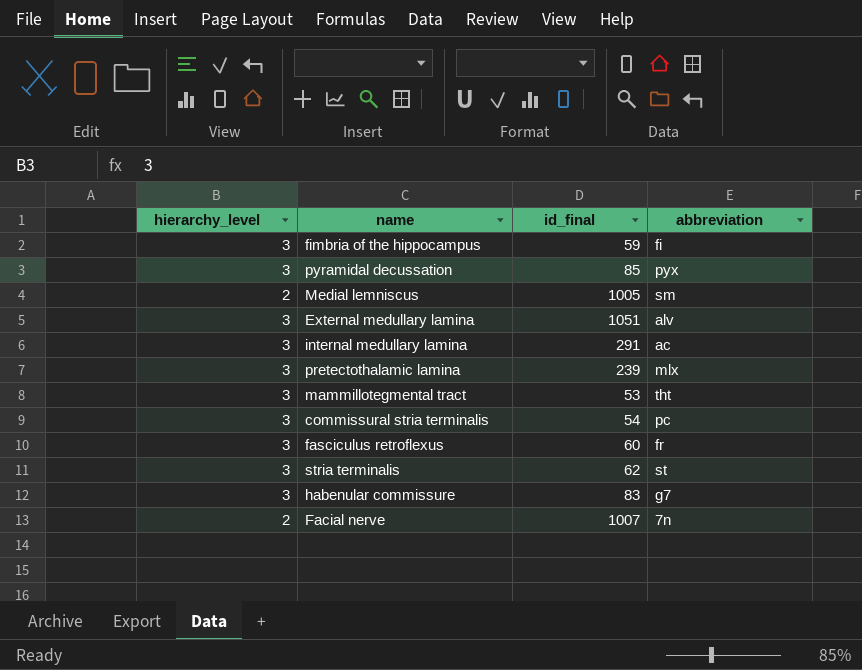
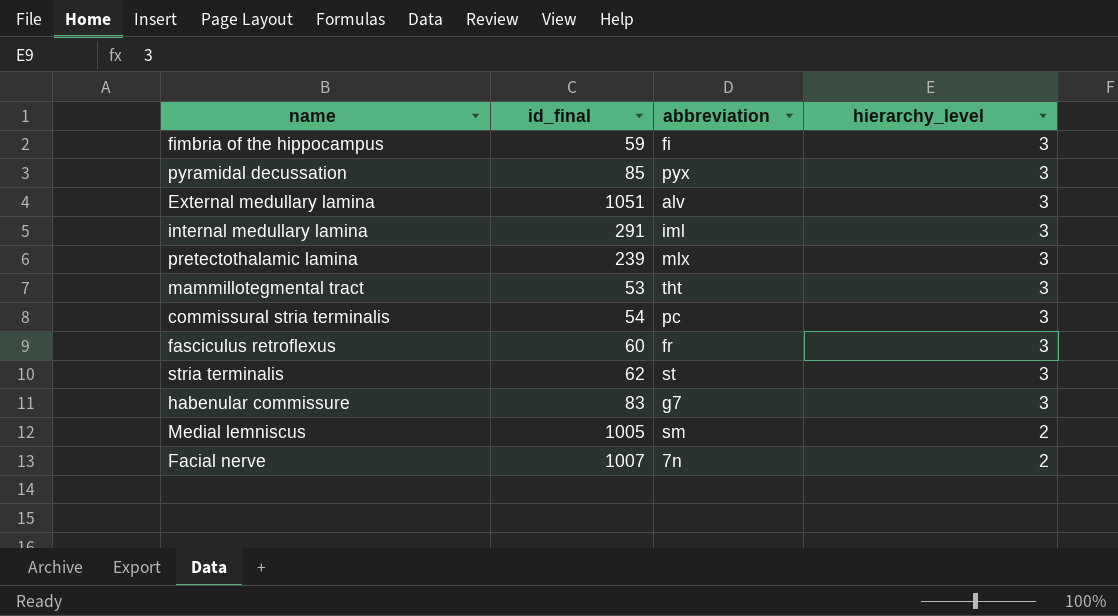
row order: none -> hierarchy_level descending
column hierarchy_level | position: 1 -> 4
internal medullary lamina | abbreviation: ac -> iml

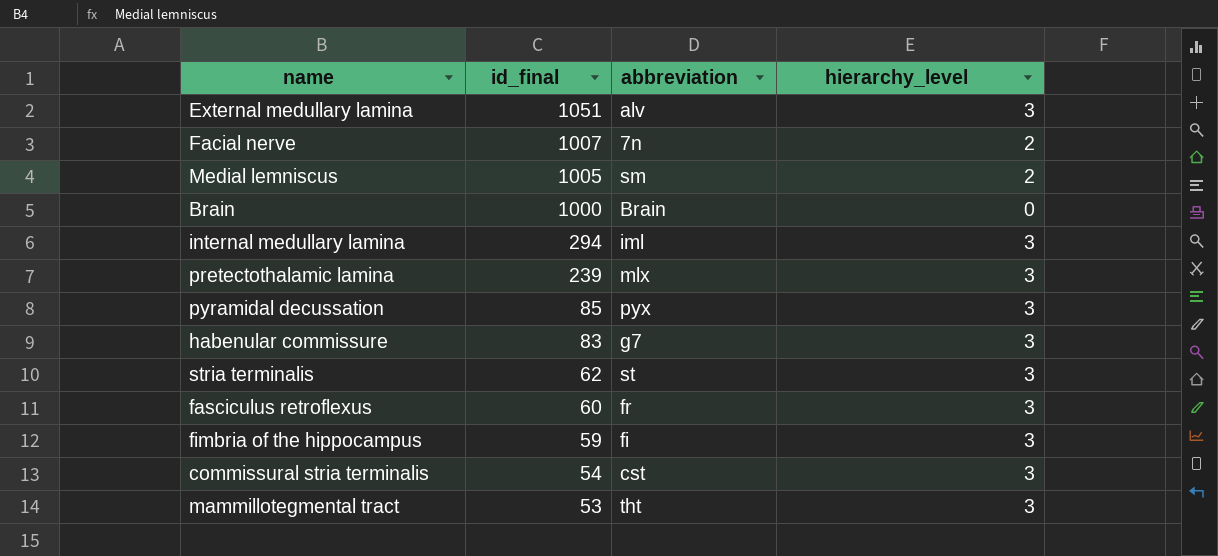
row order: hierarchy_level descending -> id_final descending
row Brain: none -> 1000 | Brain | 0
internal medullary lamina | id_final: 291 -> 294
commissural stria terminalis | abbreviation: pc -> cst

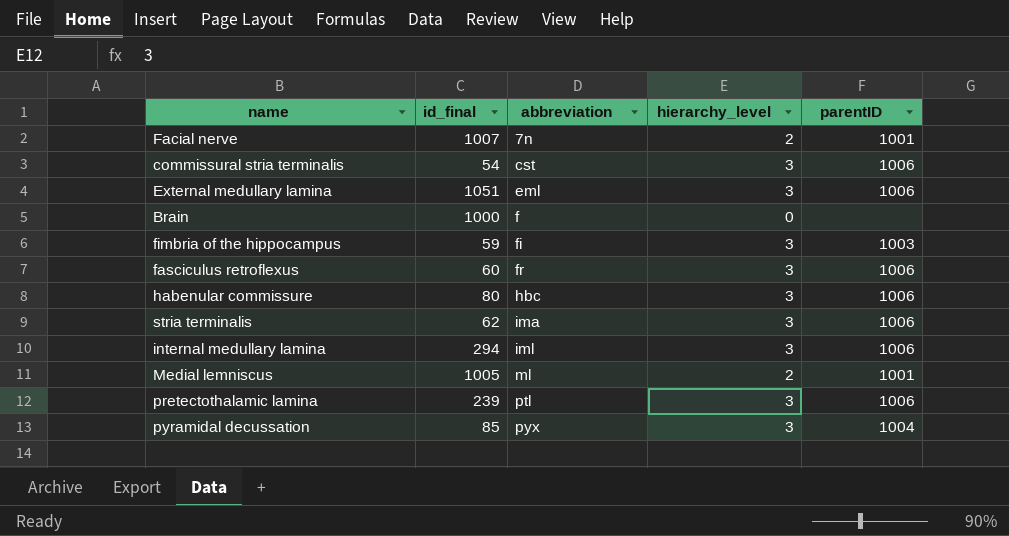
row order: id_final descending -> abbreviation ascending
column parentID | position: none -> 5
row mammillotegmental tract: 53 | tht | 3 -> none
External medullary lamina | abbreviation: alv -> eml
Brain | abbreviation: Brain -> f
habenular commissure | id_final: 83 -> 80
habenular commissure | abbreviation: g7 -> hbc
stria terminalis | abbreviation: st -> ima
Medial lemniscus | abbreviation: sm -> ml
pretectothalamic lamina | abbreviation: mlx -> ptl

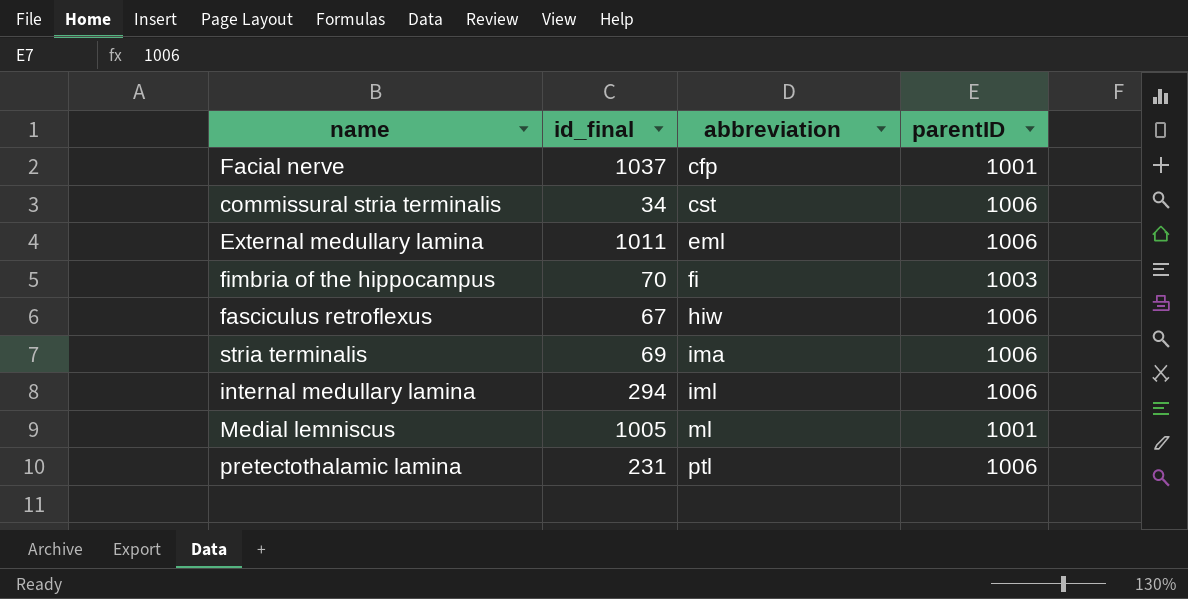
column hierarchy_level | position: 4 -> none
row Brain: 1000 | f | 0 | none -> none
row habenular commissure: 80 | hbc | 3 | 1006 -> none
row pyramidal decussation: 85 | pyx | 3 | 1004 -> none
Facial nerve | id_final: 1007 -> 1037
Facial nerve | abbreviation: 7n -> cfp
commissural stria terminalis | id_final: 54 -> 34
External medullary lamina | id_final: 1051 -> 1011
fimbria of the hippocampus | id_final: 59 -> 70
fasciculus retroflexus | id_final: 60 -> 67
fasciculus retroflexus | abbreviation: fr -> hiw
stria terminalis | id_final: 62 -> 69
pretectothalamic lamina | id_final: 239 -> 231

